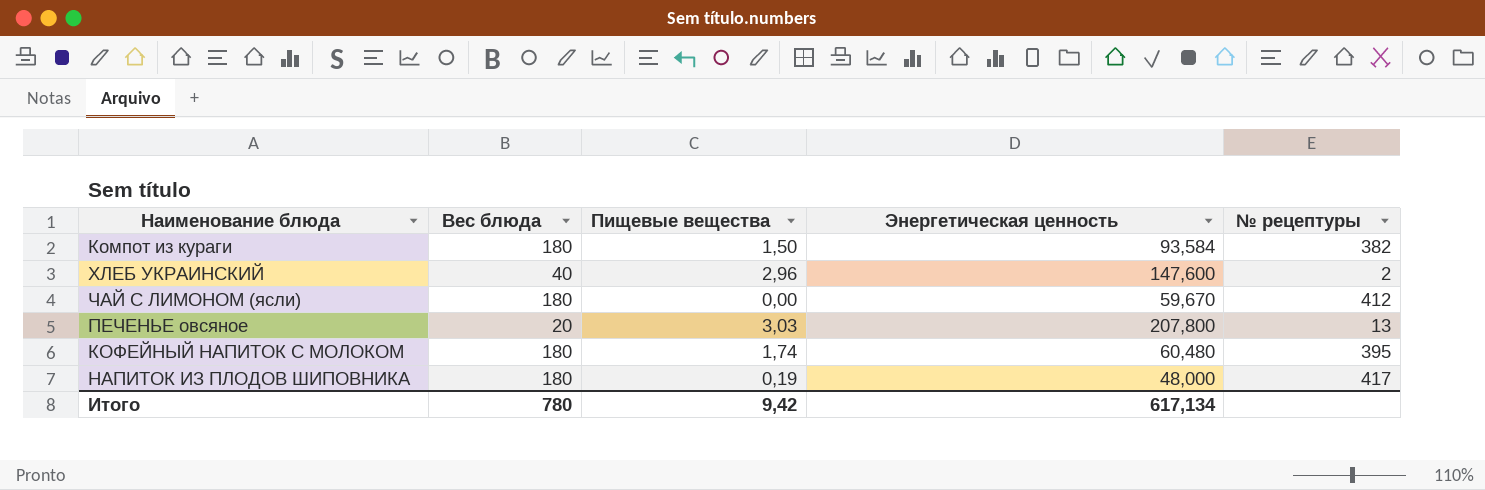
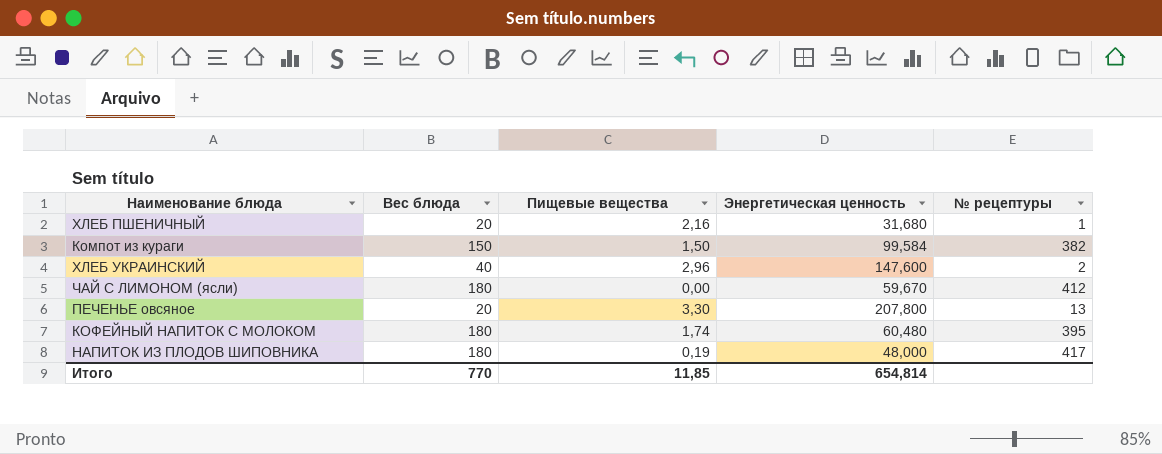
row ХЛЕБ ПШЕНИЧНЫЙ: none -> 20 | 2,16 | 31,680 | 1
Компот из кураги | Вес блюда: 180 -> 150
Компот из кураги | Энергетическая ценность: 93,584 -> 99,584
ПЕЧЕНЬЕ овсяное | Пищевые вещества: 3,03 -> 3,30
Итого | Вес блюда: 780 -> 770
Итого | Пищевые вещества: 9,42 -> 11,85
Итого | Энергетическая ценность: 617,134 -> 654,814

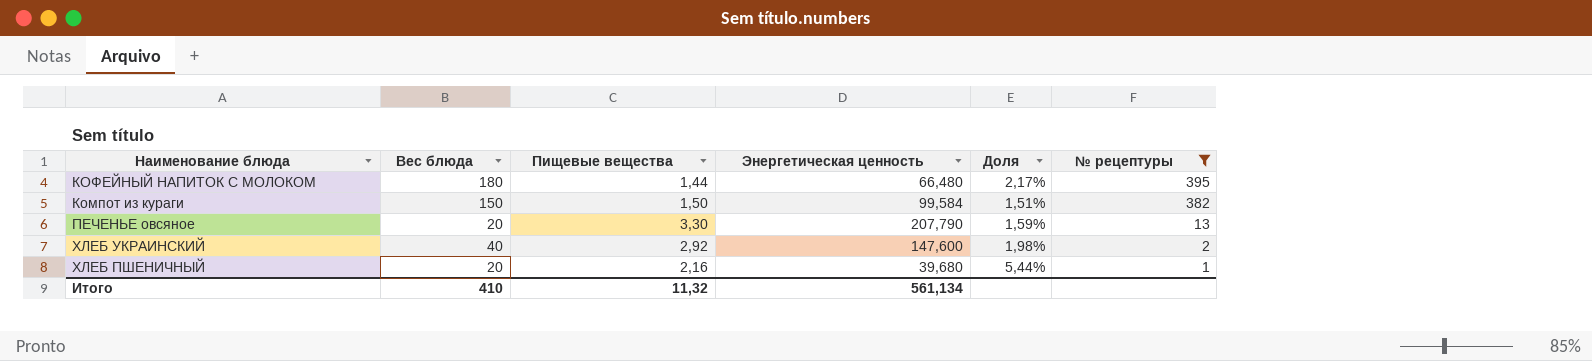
filter: none -> № рецептуры <= 395
row order: none -> № рецептуры descending
column Доля | formula: none -> [Пищевые вещества] / [Энергетическая ценность]
КОФЕЙНЫЙ НАПИТОК С МОЛОКОМ | Пищевые вещества: 1,74 -> 1,44
КОФЕЙНЫЙ НАПИТОК С МОЛОКОМ | Энергетическая ценность: 60,480 -> 66,480
ПЕЧЕНЬЕ овсяное | Энергетическая ценность: 207,800 -> 207,790
ХЛЕБ УКРАИНСКИЙ | Пищевые вещества: 2,96 -> 2,92
ХЛЕБ ПШЕНИЧНЫЙ | Энергетическая ценность: 31,680 -> 39,680
Итого | Вес блюда: 770 -> 410
Итого | Пищевые вещества: 11,85 -> 11,32
Итого | Энергетическая ценность: 654,814 -> 561,134

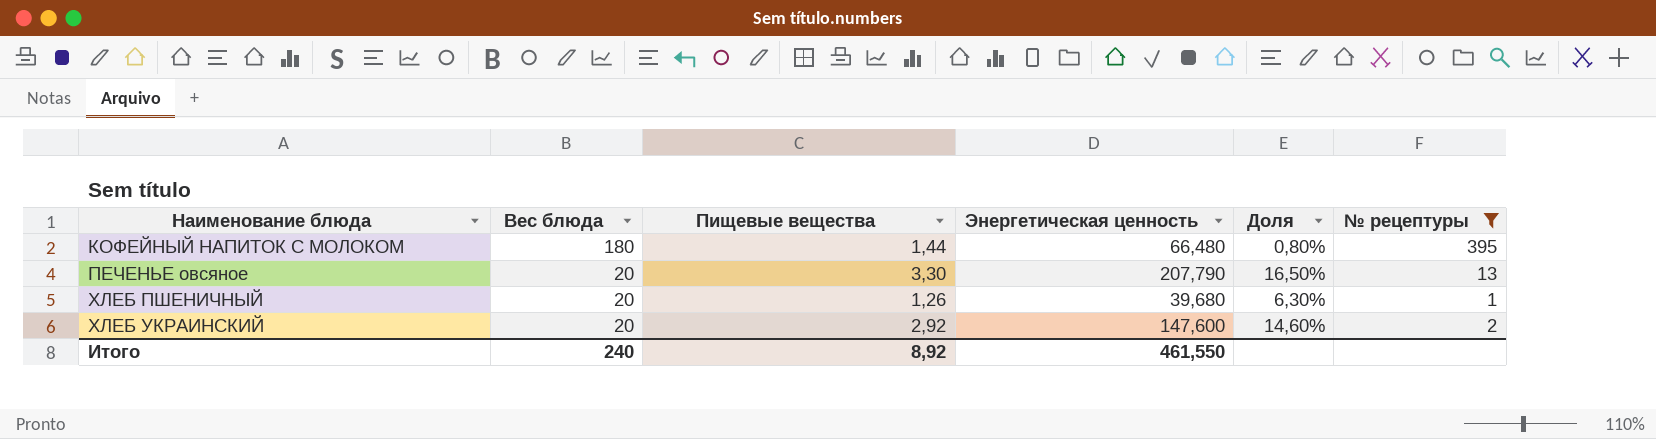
row order: № рецептуры descending -> Наименование блюда ascending
column Доля | formula: [Пищевые вещества] / [Энергетическая ценность] -> [Пищевые вещества] / [Вес блюда]
row Компот из кураги: 150 | 1,50 | 99,584 | 1,51% | 382 -> none
ХЛЕБ ПШЕНИЧНЫЙ | Пищевые вещества: 2,16 -> 1,26
ХЛЕБ УКРАИНСКИЙ | Вес блюда: 40 -> 20
Итого | Вес блюда: 410 -> 240
Итого | Пищевые вещества: 11,32 -> 8,92
Итого | Энергетическая ценность: 561,134 -> 461,550

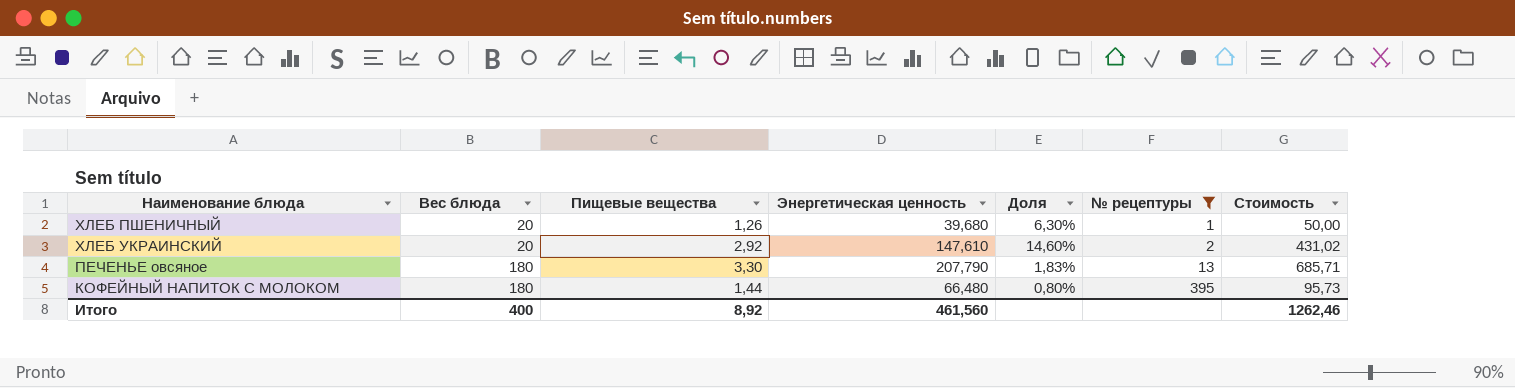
row order: Наименование блюда ascending -> Вес блюда ascending
column Стоимость | formula: none -> [Пищевые вещества] * [Энергетическая ценность]
ХЛЕБ УКРАИНСКИЙ | Энергетическая ценность: 147,600 -> 147,610
ПЕЧЕНЬЕ овсяное | Вес блюда: 20 -> 180
ПЕЧЕНЬЕ овсяное | Доля: 16,50% -> 1,83%
Итого | Вес блюда: 240 -> 400
Итого | Энергетическая ценность: 461,550 -> 461,560

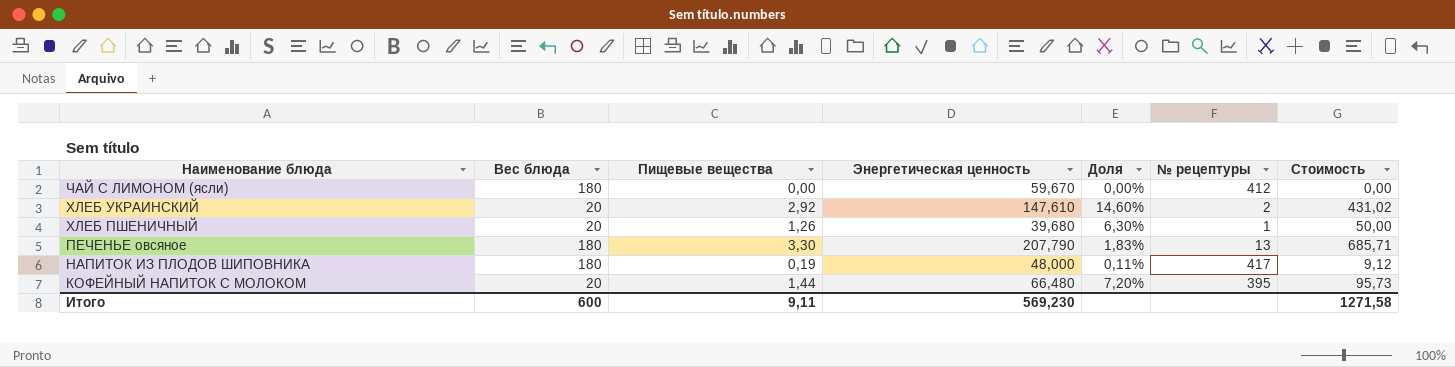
filter: № рецептуры <= 395 -> none
row order: Вес блюда ascending -> Наименование блюда descending
КОФЕЙНЫЙ НАПИТОК С МОЛОКОМ | Вес блюда: 180 -> 20
КОФЕЙНЫЙ НАПИТОК С МОЛОКОМ | Доля: 0,80% -> 7,20%
Итого | Вес блюда: 400 -> 600
Итого | Пищевые вещества: 8,92 -> 9,11
Итого | Энергетическая ценность: 461,560 -> 569,230
Итого | Стоимость: 1262,46 -> 1271,58

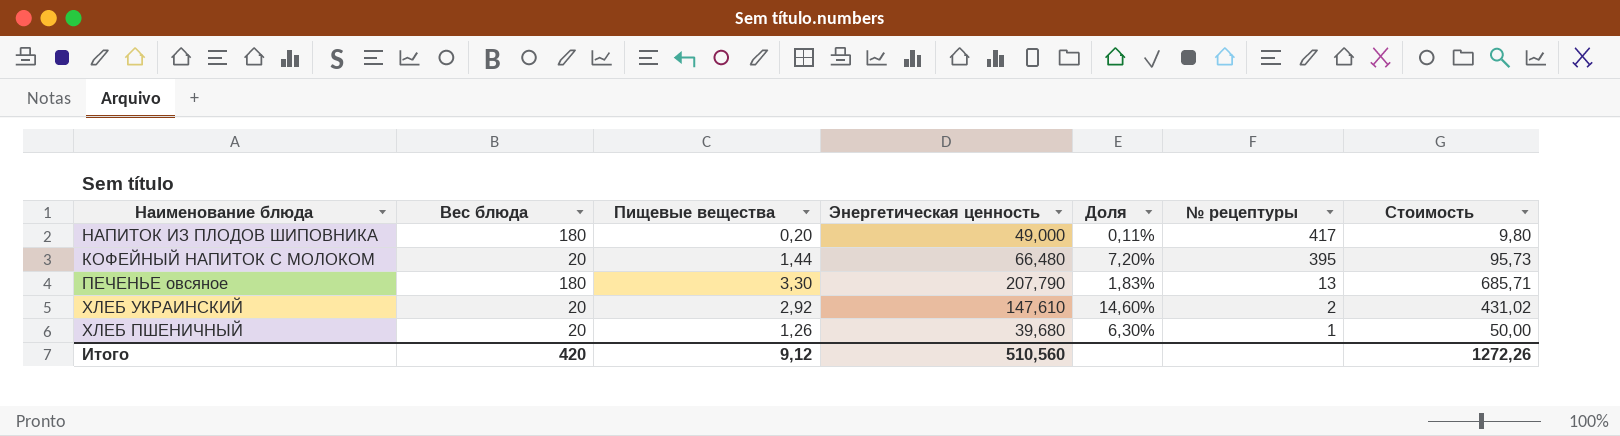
row order: Наименование блюда descending -> № рецептуры descending
row ЧАЙ С ЛИМОНОМ (ясли): 180 | 0,00 | 59,670 | 0,00% | 412 | 0,00 -> none
НАПИТОК ИЗ ПЛОДОВ ШИПОВНИКА | Пищевые вещества: 0,19 -> 0,20
НАПИТОК ИЗ ПЛОДОВ ШИПОВНИКА | Энергетическая ценность: 48,000 -> 49,000
НАПИТОК ИЗ ПЛОДОВ ШИПОВНИКА | Стоимость: 9,12 -> 9,80
Итого | Вес блюда: 600 -> 420
Итого | Пищевые вещества: 9,11 -> 9,12
Итого | Энергетическая ценность: 569,230 -> 510,560
Итого | Стоимость: 1271,58 -> 1272,26

